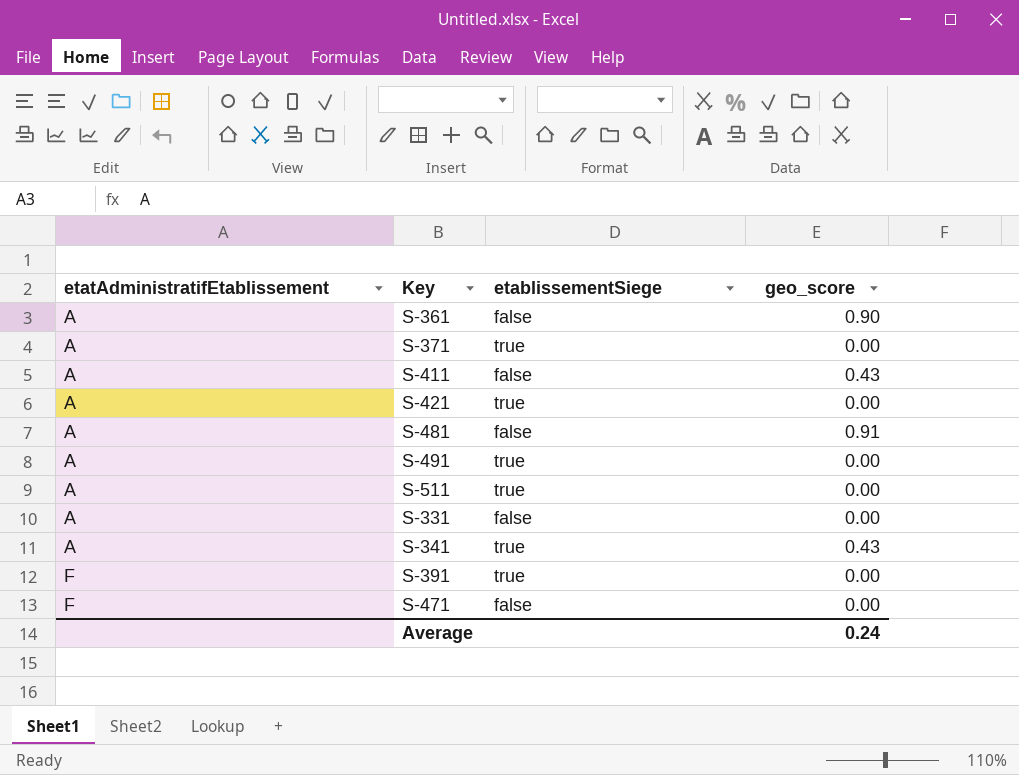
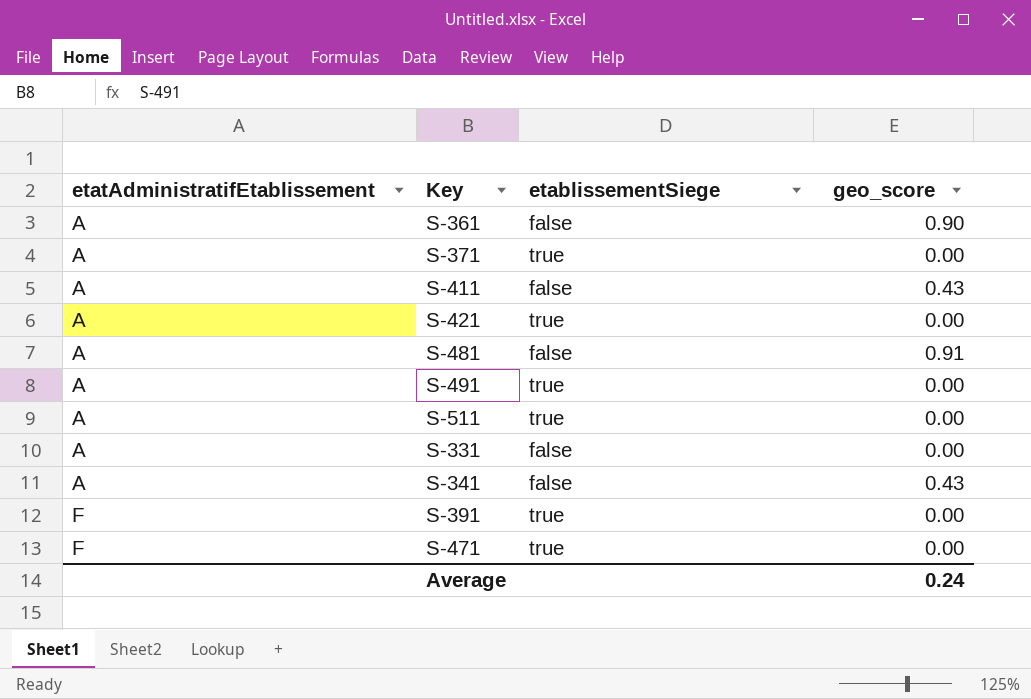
S-341 | etablissementSiege: true -> false
S-471 | etablissementSiege: false -> true

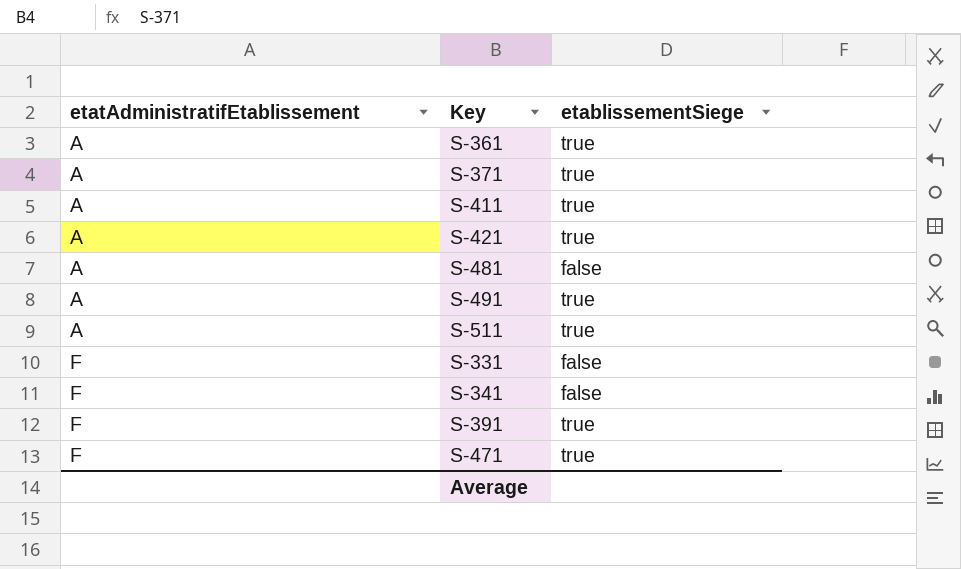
column geo_score | position: 4 -> none
S-361 | etablissementSiege: false -> true
S-411 | etablissementSiege: false -> true
S-331 | etatAdministratifEtablissement: A -> F
S-341 | etatAdministratifEtablissement: A -> F

